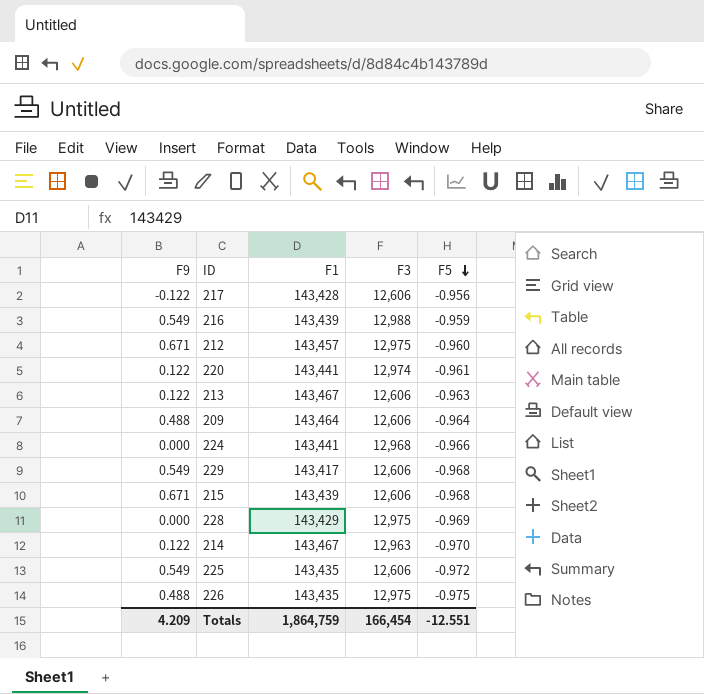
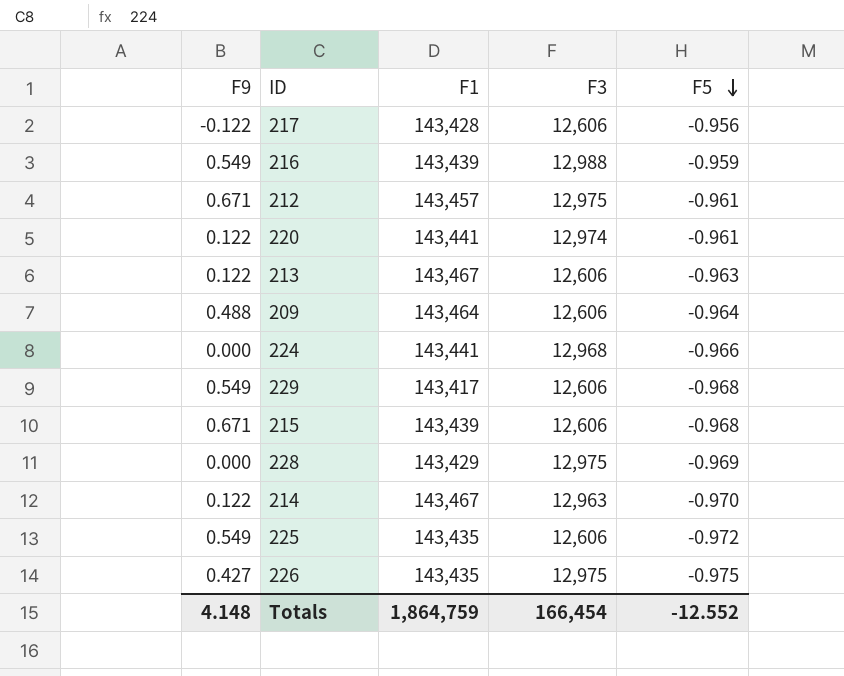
212 | F5: -0.960 -> -0.961
226 | F9: 0.488 -> 0.427
Totals | F9: 4.209 -> 4.148
Totals | F5: -12.551 -> -12.552

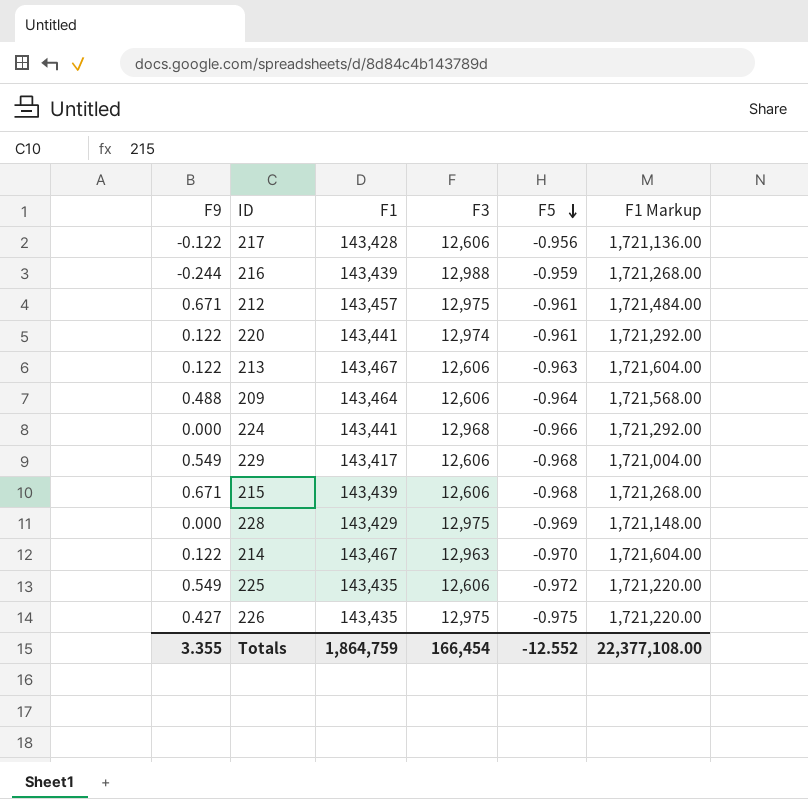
column F1 Markup | formula: none -> [F1] * 12
216 | F9: 0.549 -> -0.244
Totals | F9: 4.148 -> 3.355

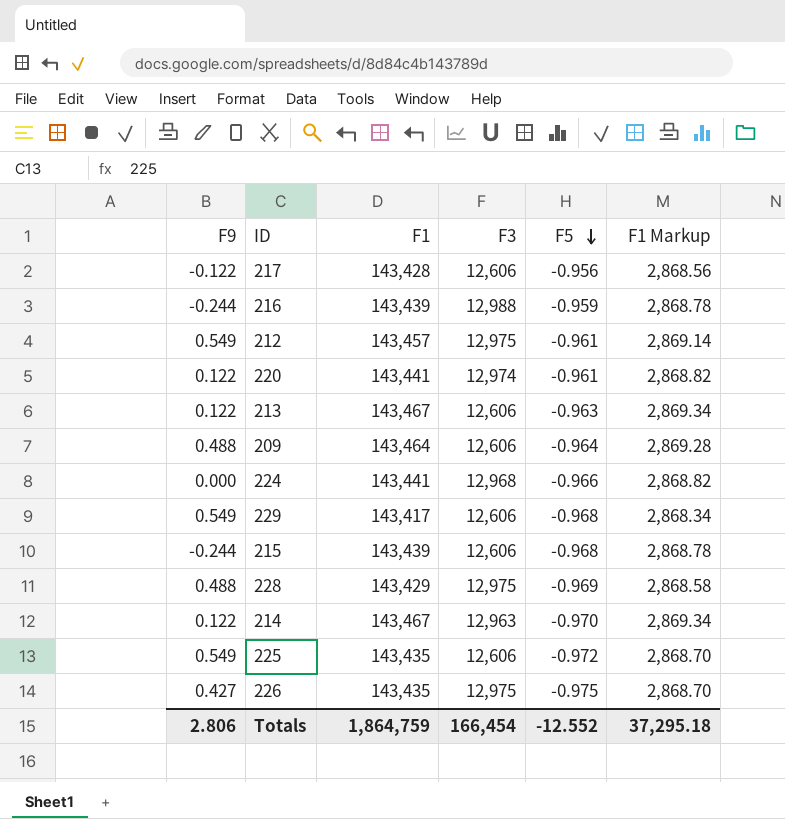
column F1 Markup | formula: [F1] * 12 -> [F1] * 0.02
212 | F9: 0.671 -> 0.549
215 | F9: 0.671 -> -0.244
228 | F9: 0.000 -> 0.488
Totals | F9: 3.355 -> 2.806
Totals | F1 Markup: 22,377,108.00 -> 37,295.18

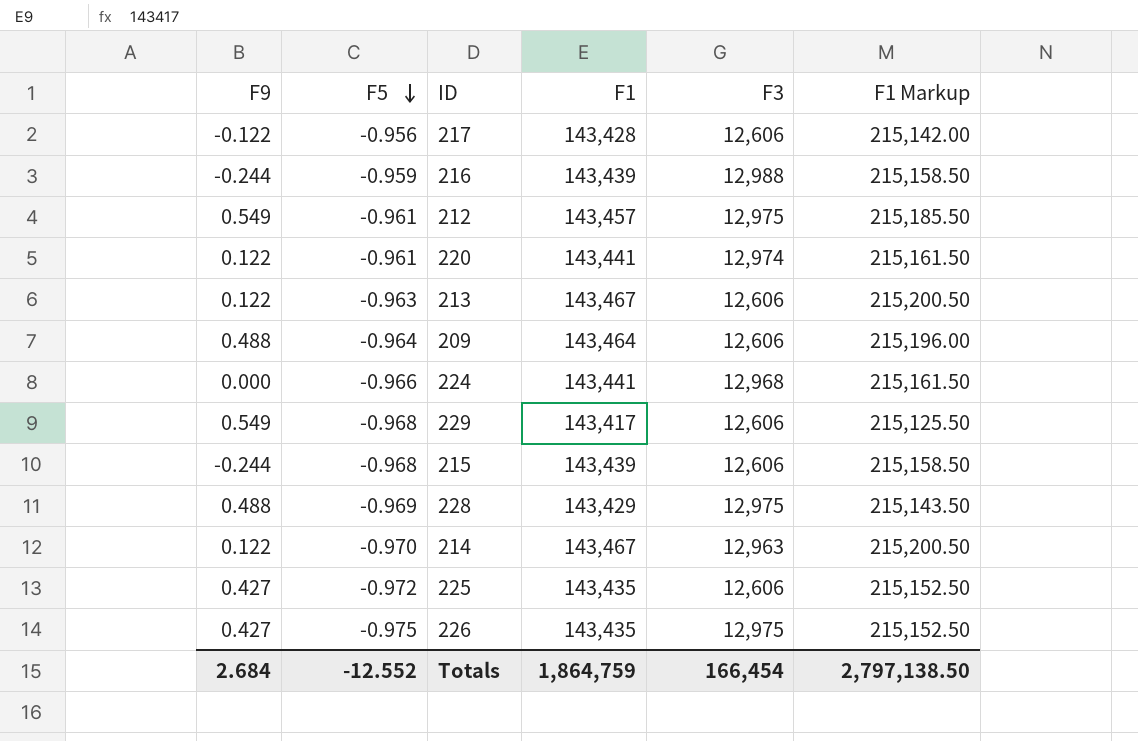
column F5 | position: 5 -> 2
column F1 Markup | formula: [F1] * 0.02 -> [F1] * 1.5
225 | F9: 0.549 -> 0.427
Totals | F9: 2.806 -> 2.684
Totals | F1 Markup: 37,295.18 -> 2,797,138.50

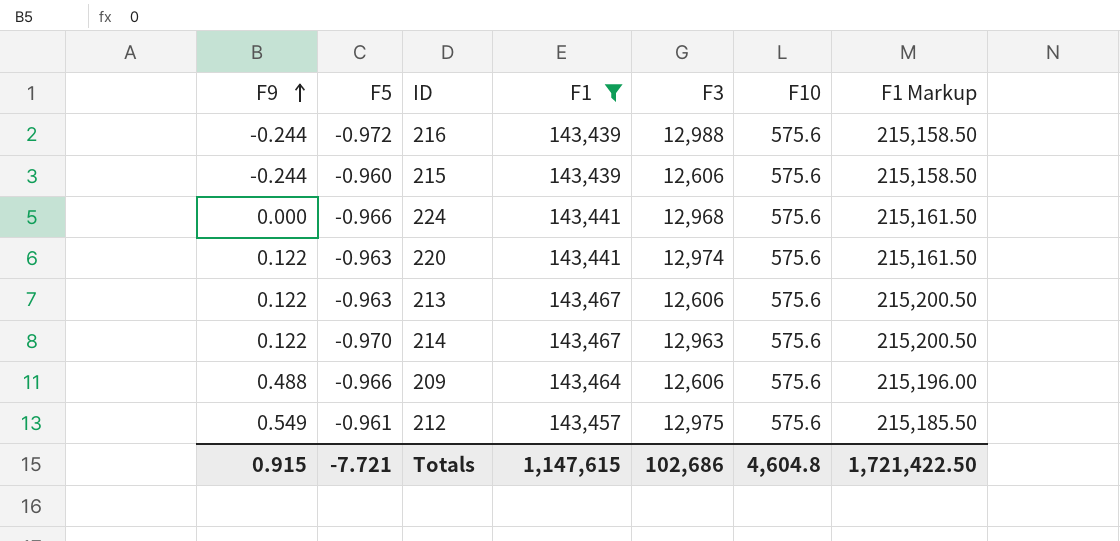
filter: none -> F1 >= 143,439
row order: F5 descending -> F9 ascending
column F10 | position: none -> 6
216 | F5: -0.959 -> -0.972
215 | F5: -0.968 -> -0.960
220 | F5: -0.961 -> -0.963
209 | F5: -0.964 -> -0.966
Totals | F9: 2.684 -> 0.915
Totals | F5: -12.552 -> -7.721
Totals | F1: 1,864,759 -> 1,147,615
Totals | F3: 166,454 -> 102,686
Totals | F1 Markup: 2,797,138.50 -> 1,721,422.50

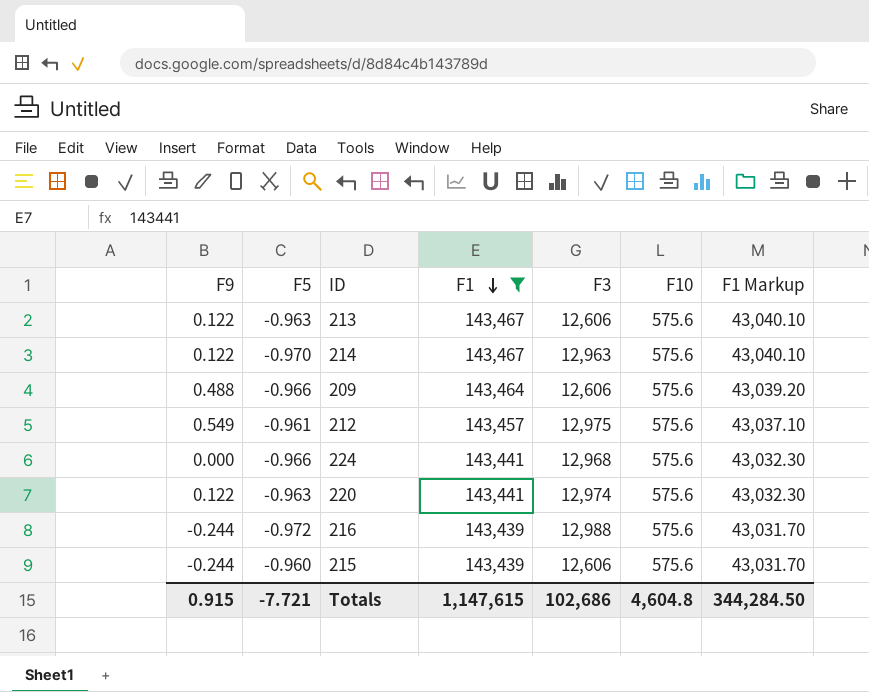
row order: F9 ascending -> F1 descending
column F1 Markup | formula: [F1] * 1.5 -> [F1] * 0.3
Totals | F1 Markup: 1,721,422.50 -> 344,284.50

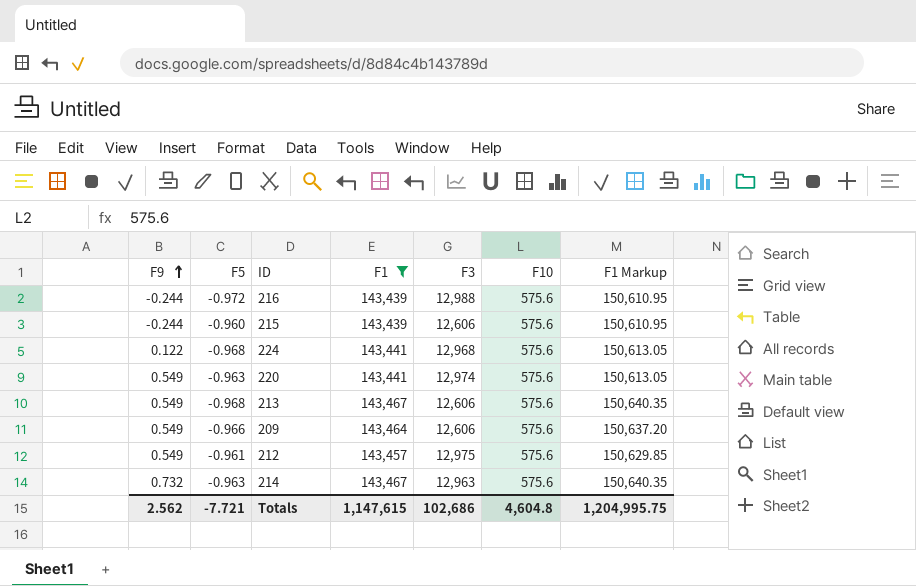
row order: F1 descending -> F9 ascending
column F1 Markup | formula: [F1] * 0.3 -> [F1] * 1.05
224 | F9: 0.000 -> 0.122
224 | F5: -0.966 -> -0.968
220 | F9: 0.122 -> 0.549
213 | F9: 0.122 -> 0.549
213 | F5: -0.963 -> -0.968
209 | F9: 0.488 -> 0.549
214 | F9: 0.122 -> 0.732
214 | F5: -0.970 -> -0.963
Totals | F9: 0.915 -> 2.562
Totals | F1 Markup: 344,284.50 -> 1,204,995.75

